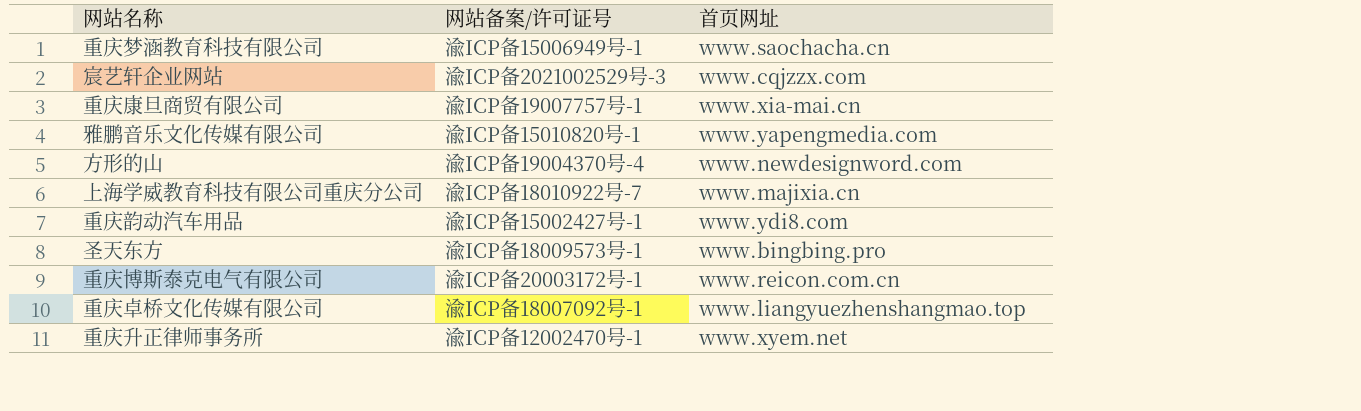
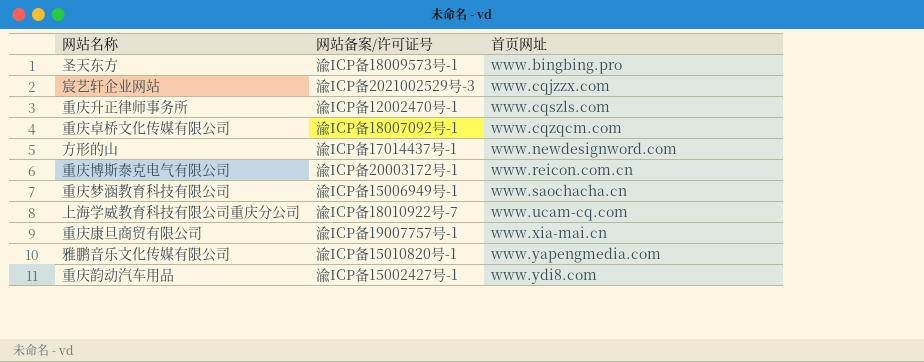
row order: none -> 首页网址 ascending
重庆升正律师事务所 | 首页网址: www.xyem.net -> www.cqszls.com
重庆卓桥文化传媒有限公司 | 首页网址: www.liangyuezhenshangmao.top -> www.cqzqcm.com
方形的山 | 网站备案/许可证号: 渝ICP备19004370号-4 -> 渝ICP备17014437号-1
上海学威教育科技有限公司重庆分公司 | 首页网址: www.majixia.cn -> www.ucam-cq.com

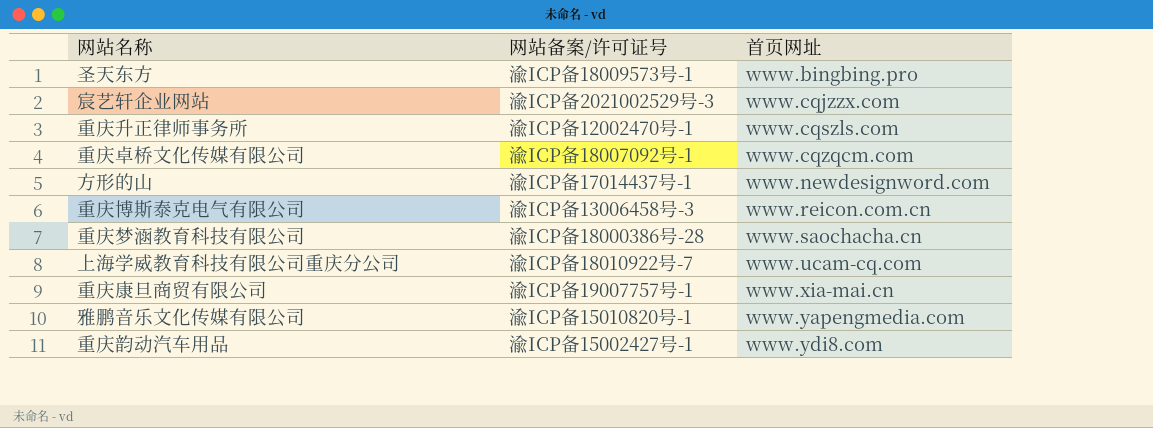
重庆博斯泰克电气有限公司 | 网站备案/许可证号: 渝ICP备20003172号-1 -> 渝ICP备13006458号-3
重庆梦涵教育科技有限公司 | 网站备案/许可证号: 渝ICP备15006949号-1 -> 渝ICP备18000386号-28

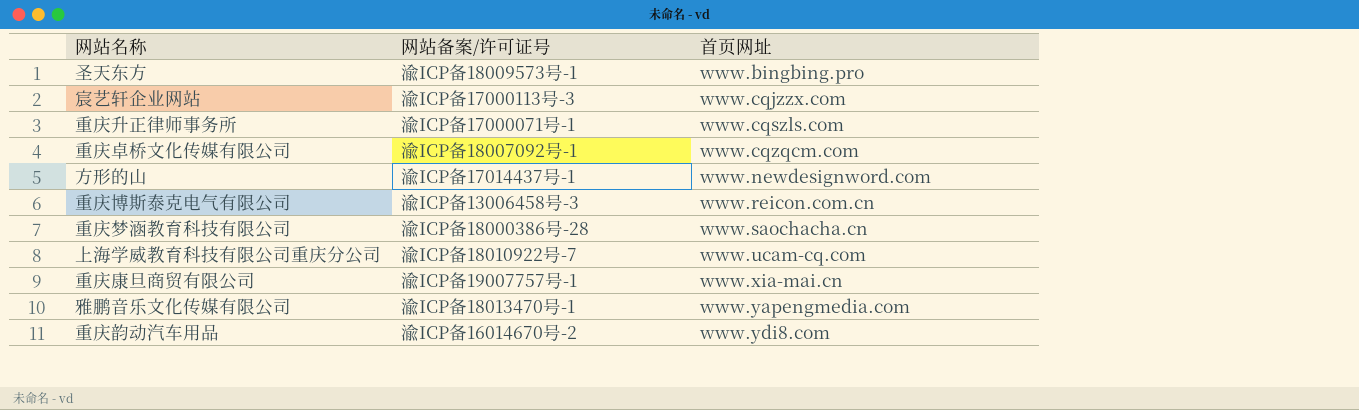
宸艺轩企业网站 | 网站备案/许可证号: 渝ICP备2021002529号-3 -> 渝ICP备17000113号-3
重庆升正律师事务所 | 网站备案/许可证号: 渝ICP备12002470号-1 -> 渝ICP备17000071号-1
雅鹏音乐文化传媒有限公司 | 网站备案/许可证号: 渝ICP备15010820号-1 -> 渝ICP备18013470号-1
重庆韵动汽车用品 | 网站备案/许可证号: 渝ICP备15002427号-1 -> 渝ICP备16014670号-2

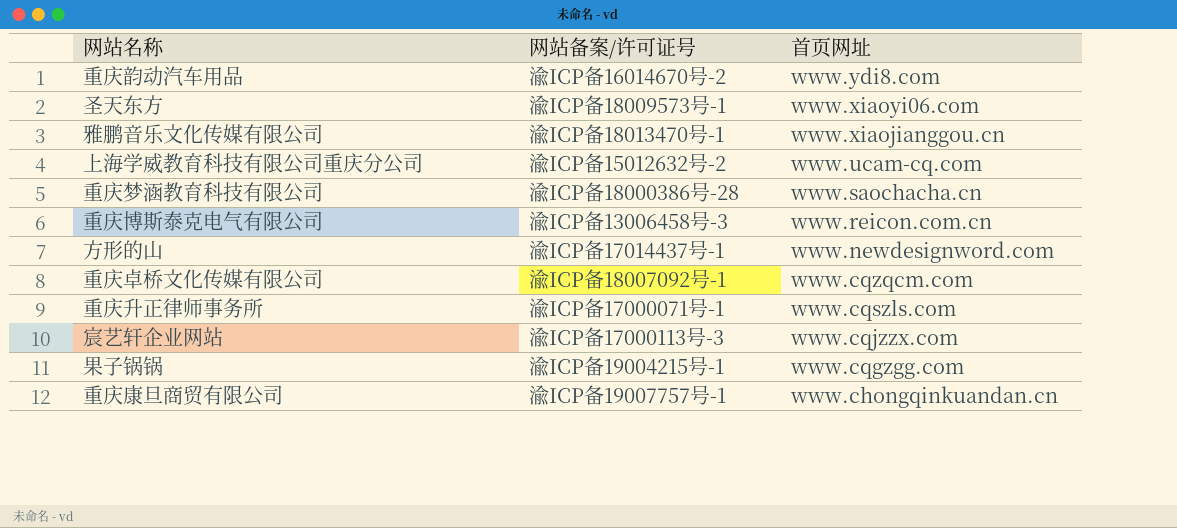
row order: 首页网址 ascending -> 首页网址 descending
圣天东方 | 首页网址: www.bingbing.pro -> www.xiaoyi06.com
雅鹏音乐文化传媒有限公司 | 首页网址: www.yapengmedia.com -> www.xiaojianggou.cn
上海学威教育科技有限公司重庆分公司 | 网站备案/许可证号: 渝ICP备18010922号-7 -> 渝ICP备15012632号-2
row 果子锅锅: none -> 渝ICP备19004215号-1 | www.cqgzgg.com
重庆康旦商贸有限公司 | 首页网址: www.xia-mai.cn -> www.chongqinkuandan.cn

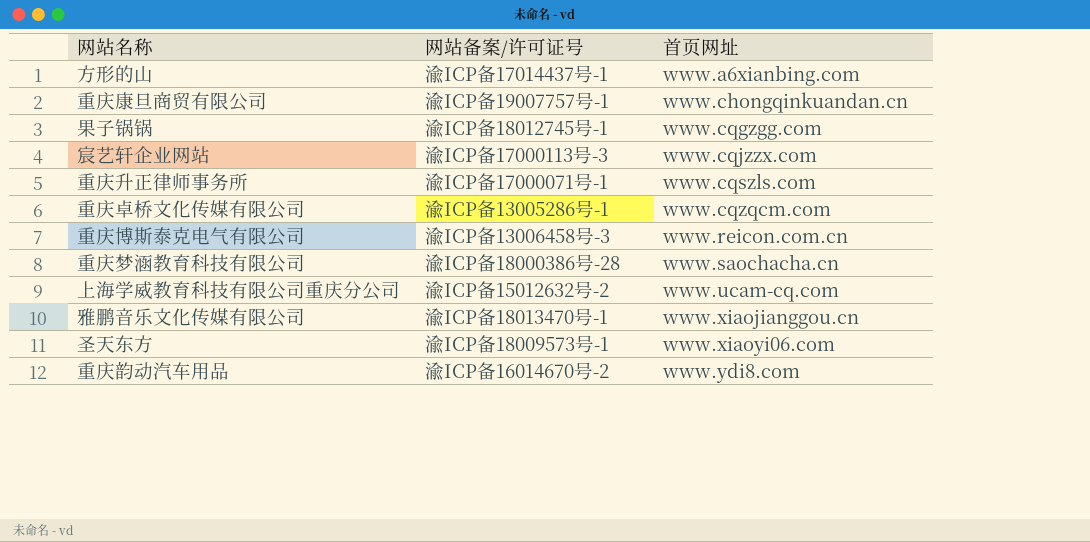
row order: 首页网址 descending -> 首页网址 ascending
方形的山 | 首页网址: www.newdesignword.com -> www.a6xianbing.com
果子锅锅 | 网站备案/许可证号: 渝ICP备19004215号-1 -> 渝ICP备18012745号-1
重庆卓桥文化传媒有限公司 | 网站备案/许可证号: 渝ICP备18007092号-1 -> 渝ICP备13005286号-1

